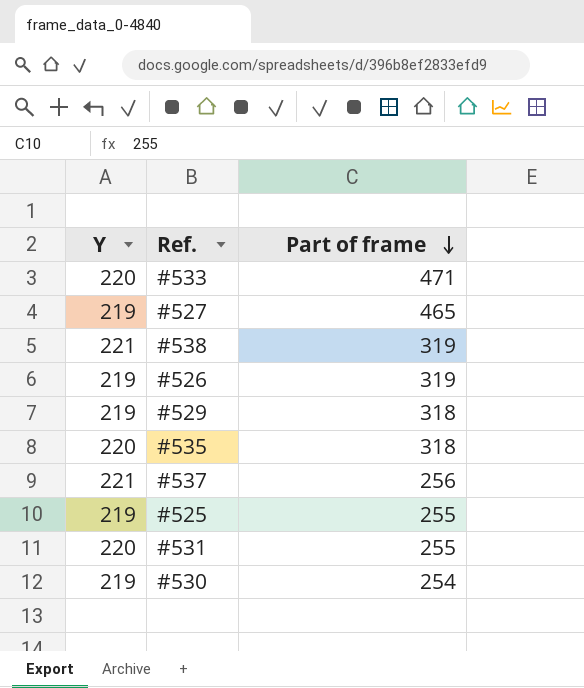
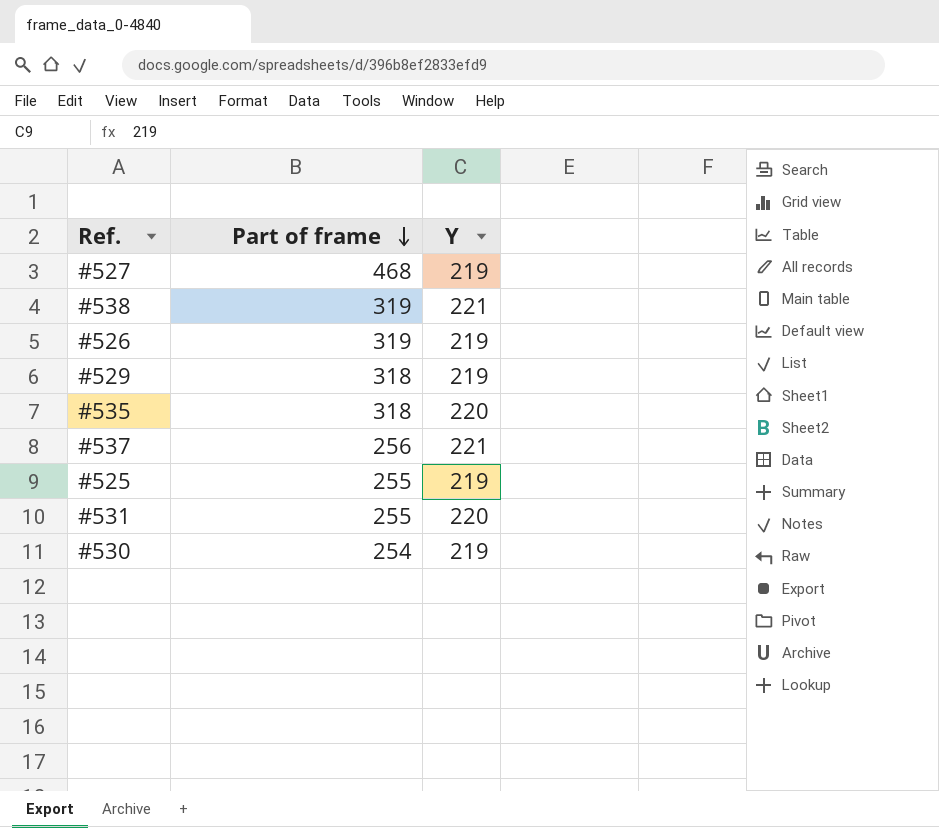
column Y | position: 1 -> 3
row #533: 220 | 471 -> none
#527 | Part of frame: 465 -> 468

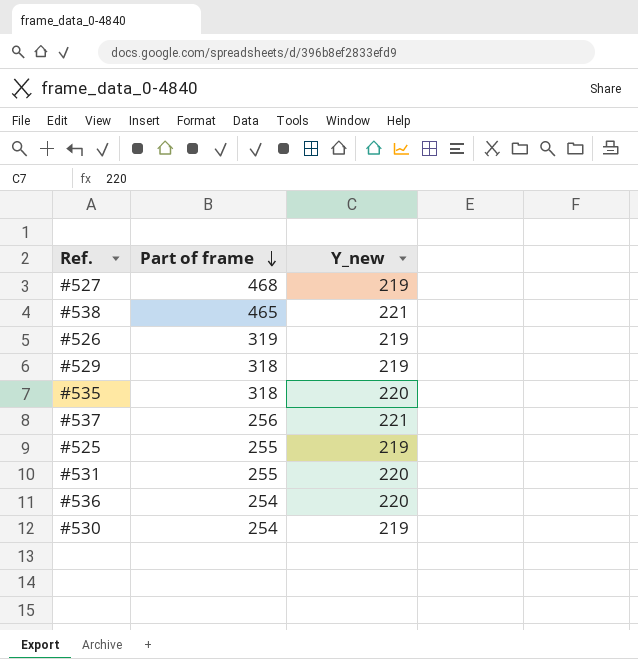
column name: Y -> Y_new
#538 | Part of frame: 319 -> 465
row #536: none -> 254 | 220

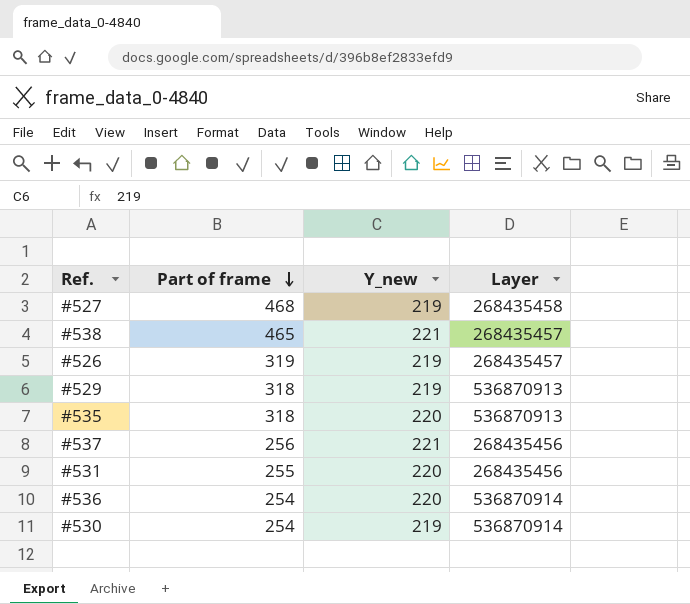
column Layer | position: none -> 4
row #525: 255 | 219 -> none

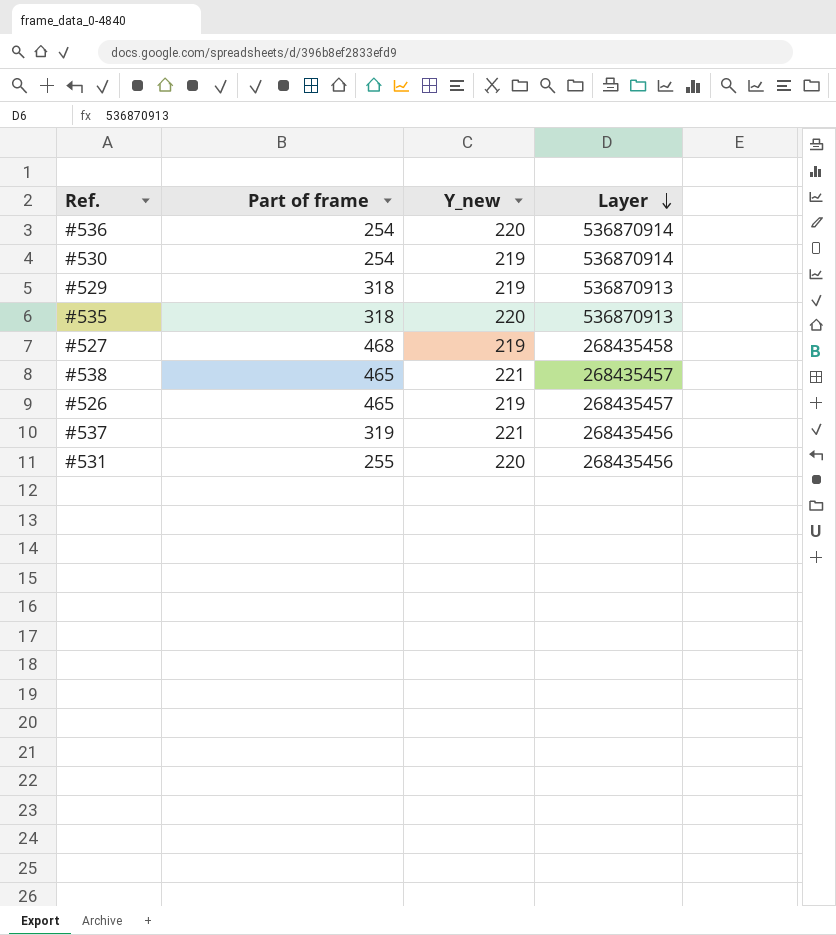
row order: Part of frame descending -> Layer descending
#526 | Part of frame: 319 -> 465
#537 | Part of frame: 256 -> 319

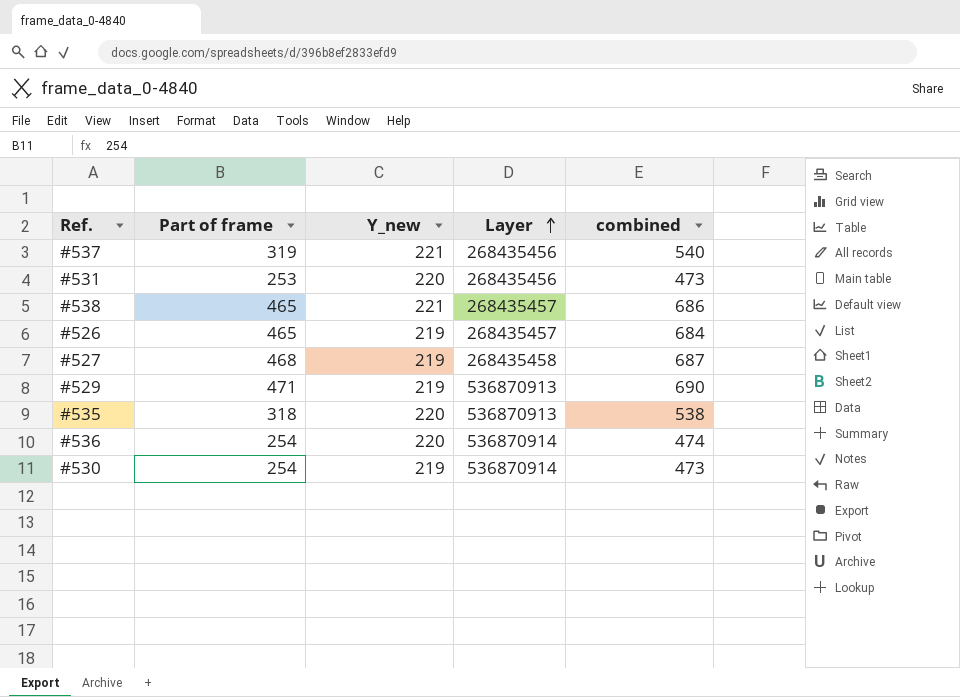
row order: Layer descending -> Layer ascending
column combined | formula: none -> [Part of frame] + [Y_new]
#531 | Part of frame: 255 -> 253
#529 | Part of frame: 318 -> 471

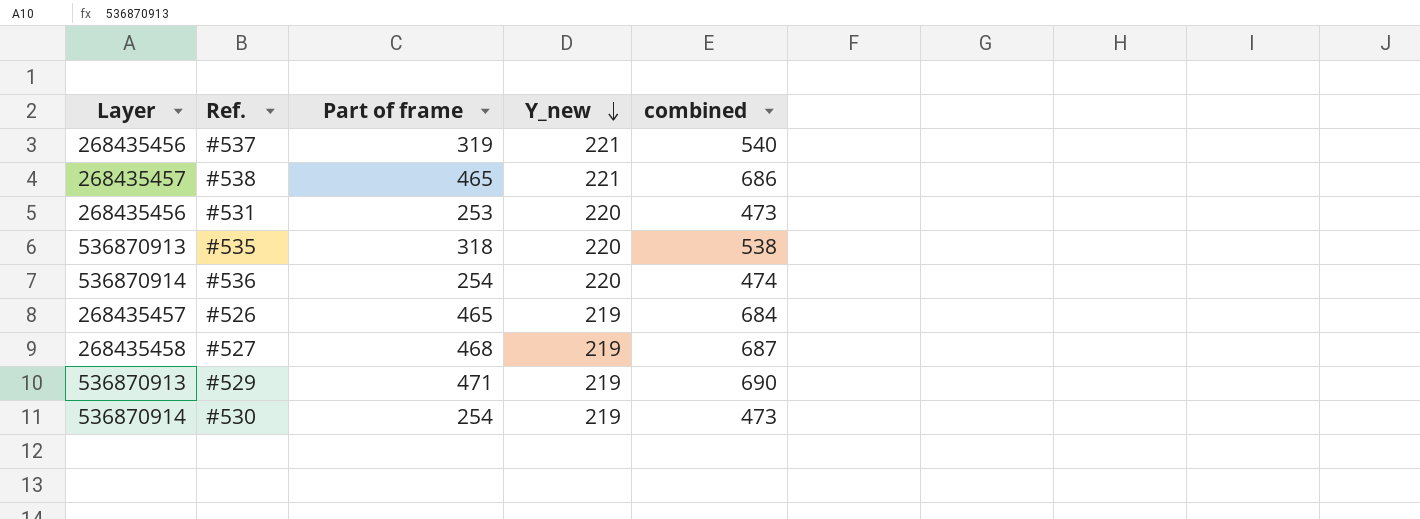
row order: Layer ascending -> Y_new descending
column Layer | position: 4 -> 1

